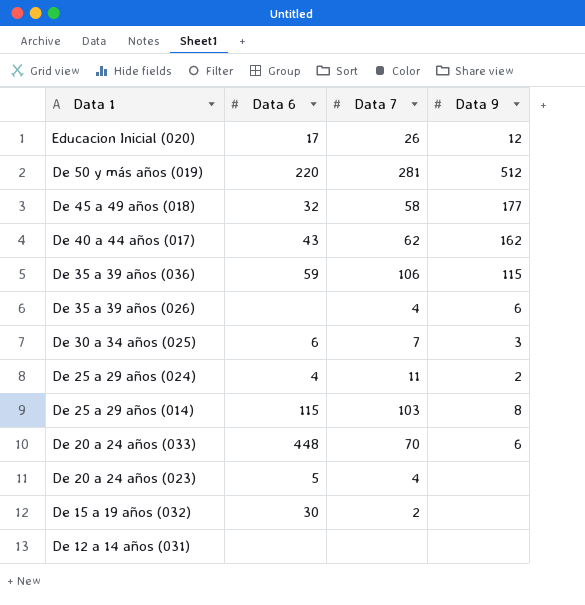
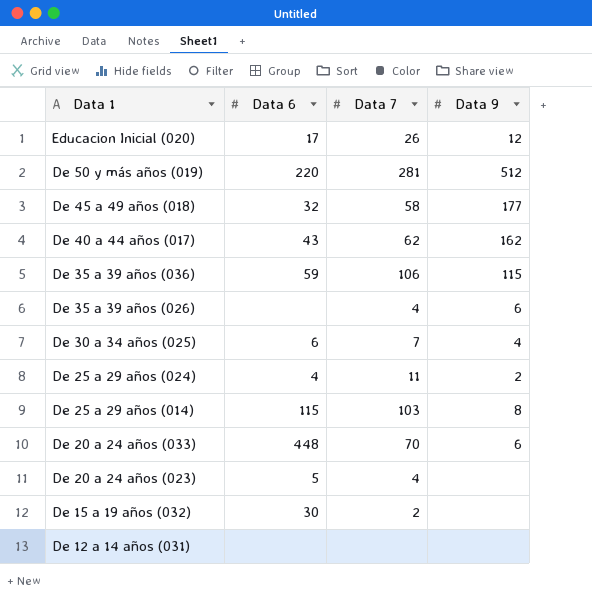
De 30 a 34 años (025) | Data 9: 3 -> 4

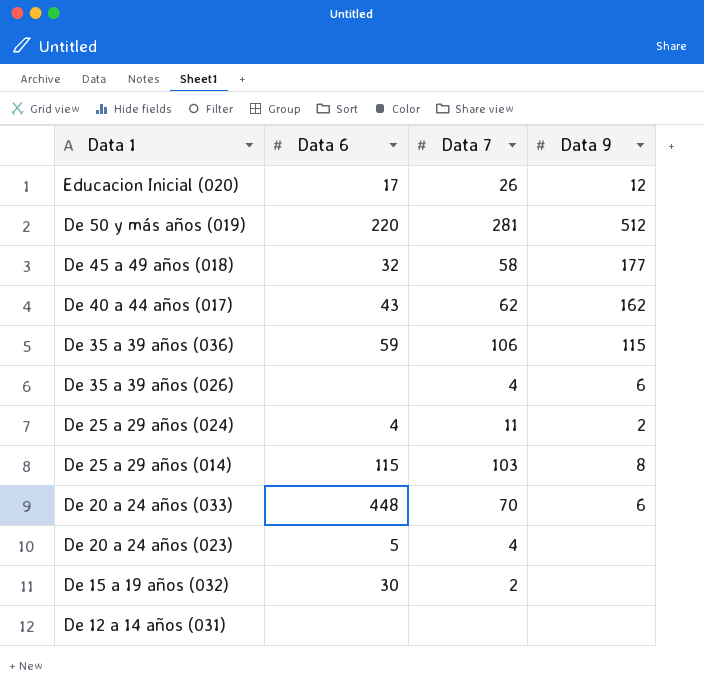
row De 30 a 34 años (025): 6 | 7 | 4 -> none

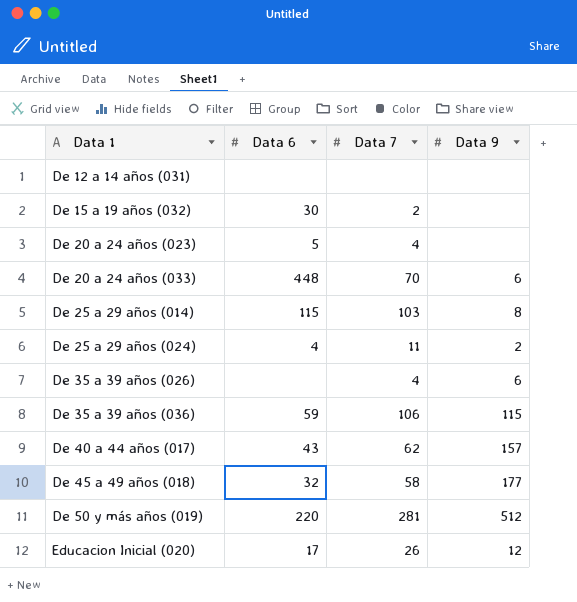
row order: Data 1 descending -> Data 1 ascending
De 40 a 44 años (017) | Data 9: 162 -> 157

